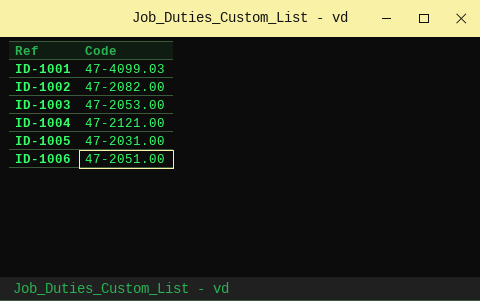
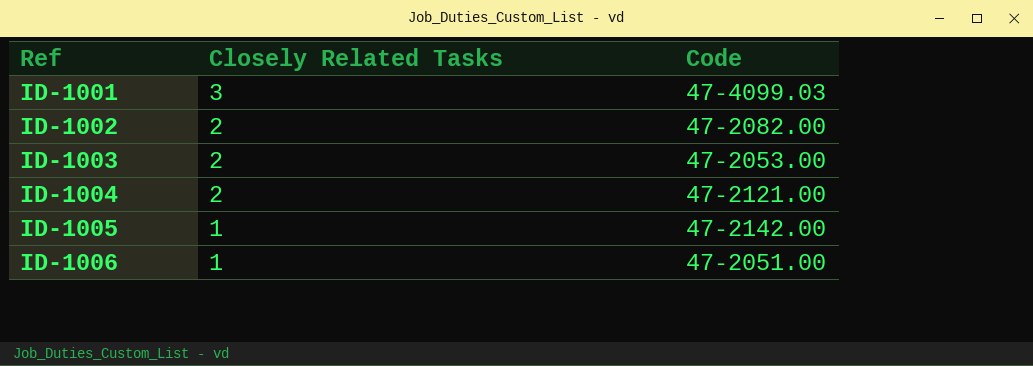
column Closely Related Tasks | position: none -> 2
ID-1005 | Code: 47-2031.00 -> 47-2142.00

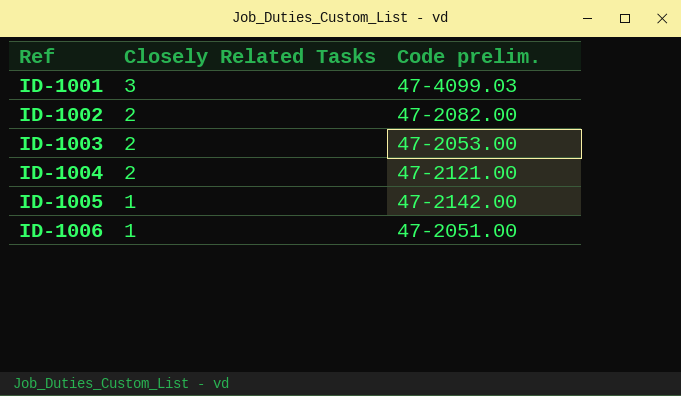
column name: Code -> Code prelim.

